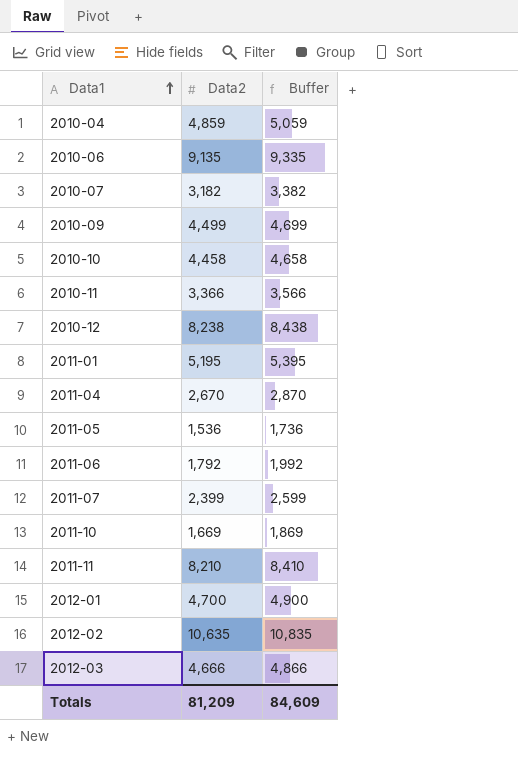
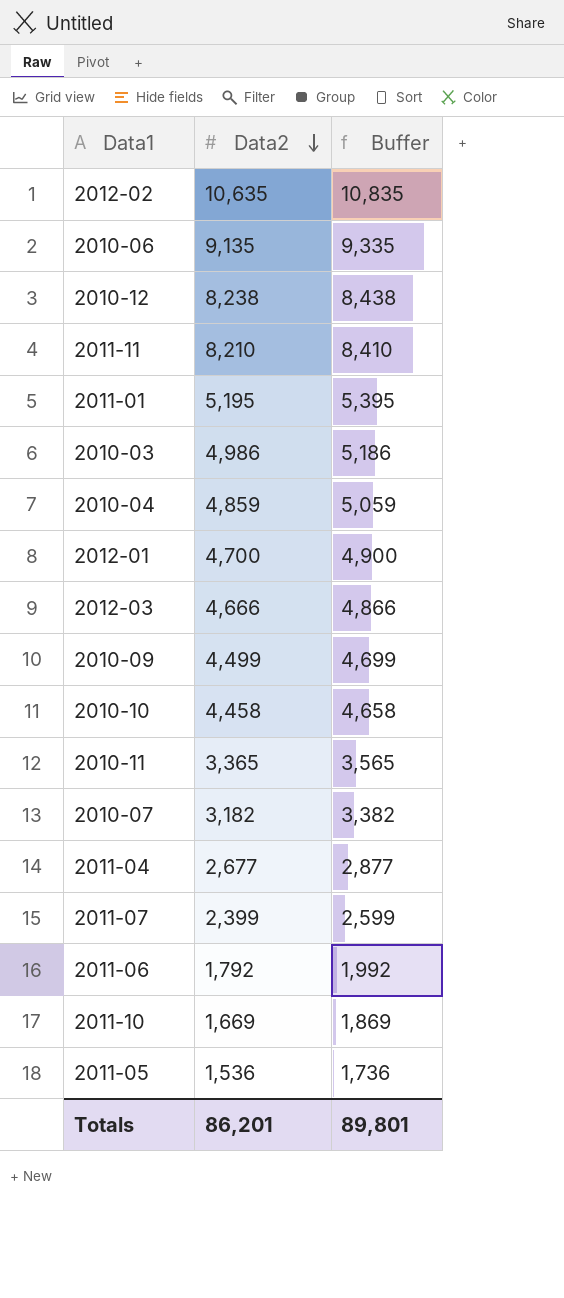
row order: Data1 ascending -> Data2 descending
row 2010-03: none -> 4,986 | 5,186
2010-11 | Data2: 3,366 -> 3,365
2010-11 | Buffer: 3,566 -> 3,565
2011-04 | Data2: 2,670 -> 2,677
2011-04 | Buffer: 2,870 -> 2,877
Totals | Data2: 81,209 -> 86,201
Totals | Buffer: 84,609 -> 89,801

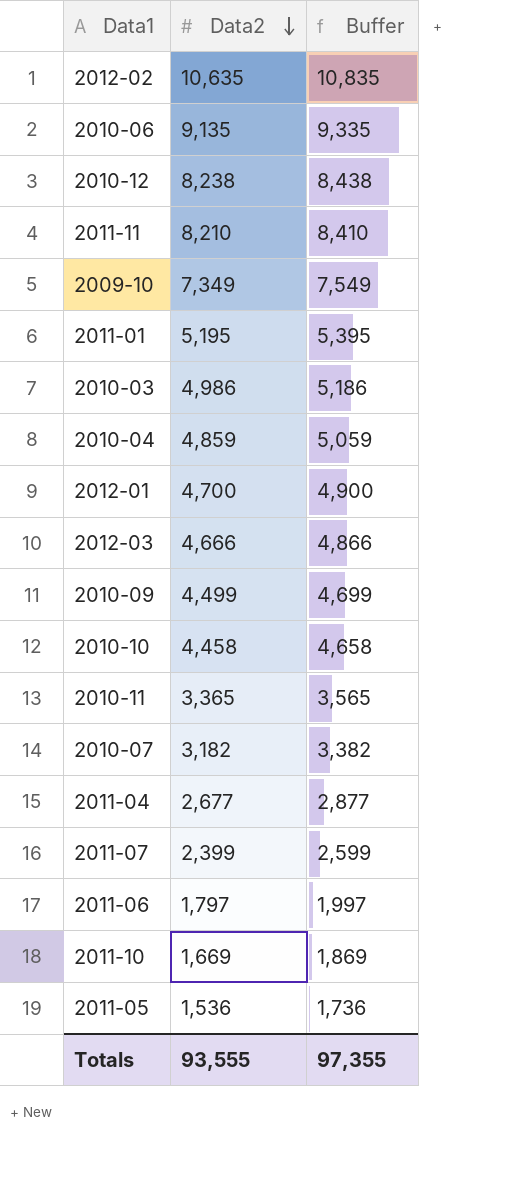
row 2009-10: none -> 7,349 | 7,549
2011-06 | Data2: 1,792 -> 1,797
2011-06 | Buffer: 1,992 -> 1,997
Totals | Data2: 86,201 -> 93,555
Totals | Buffer: 89,801 -> 97,355

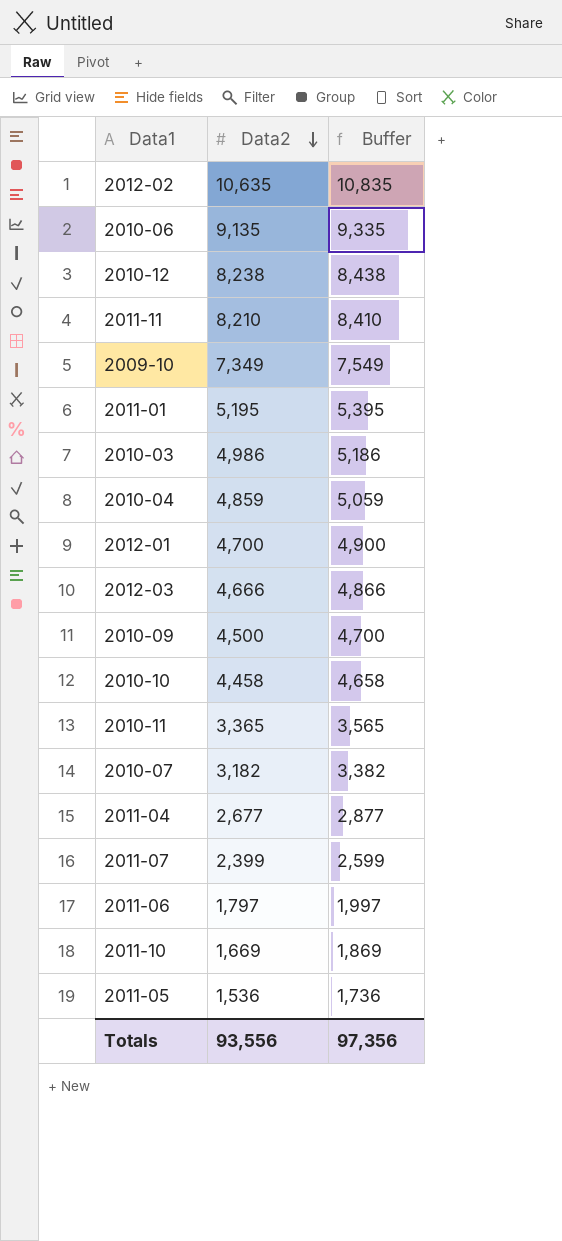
2010-09 | Data2: 4,499 -> 4,500
2010-09 | Buffer: 4,699 -> 4,700
Totals | Data2: 93,555 -> 93,556
Totals | Buffer: 97,355 -> 97,356

